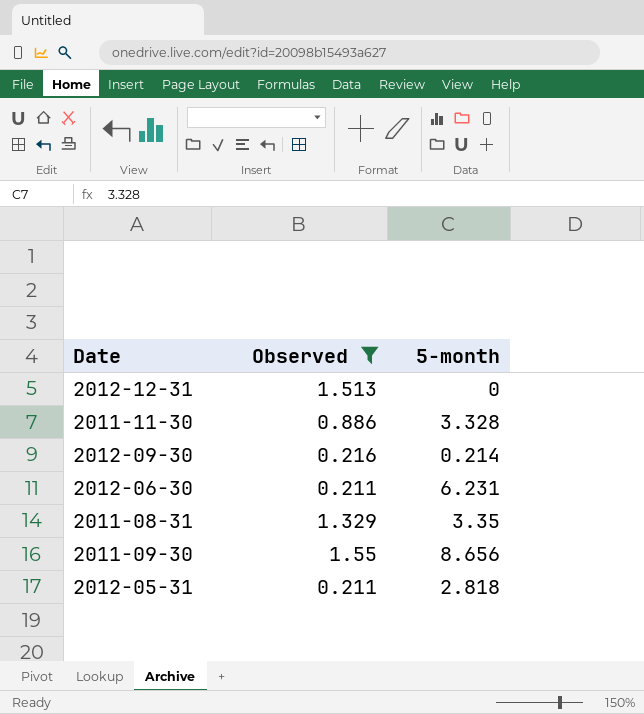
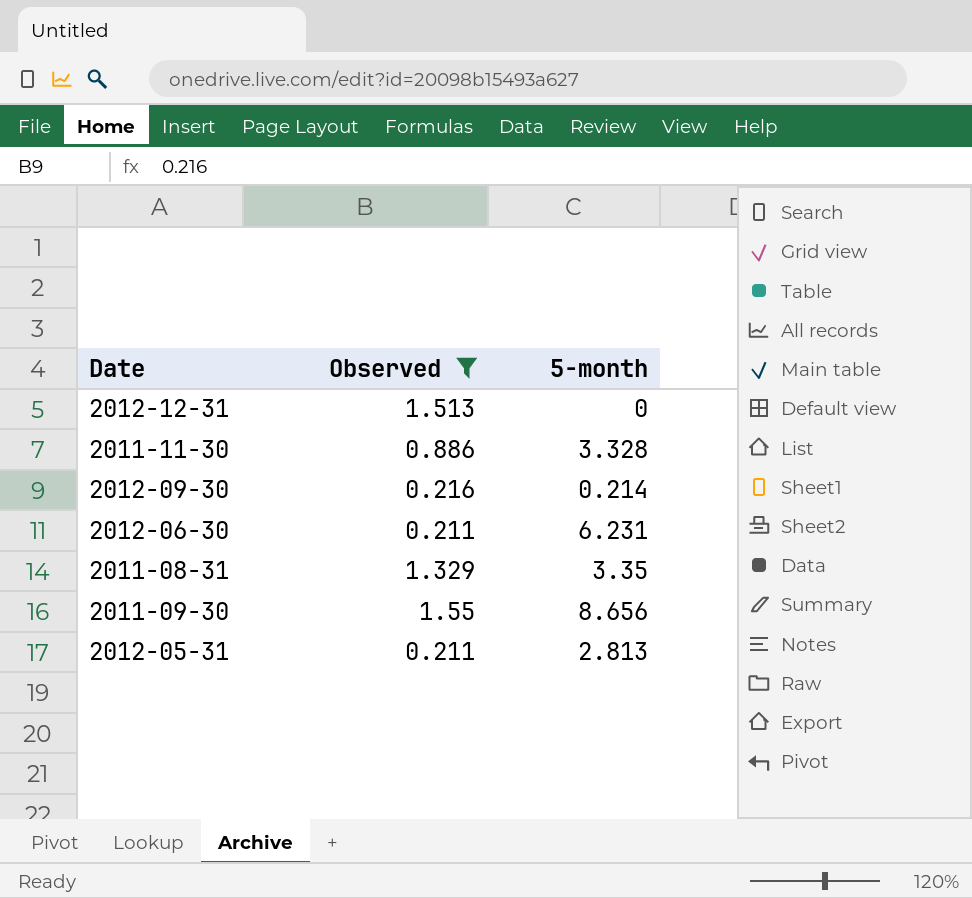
2012-05-31 | 5-month: 2.818 -> 2.813

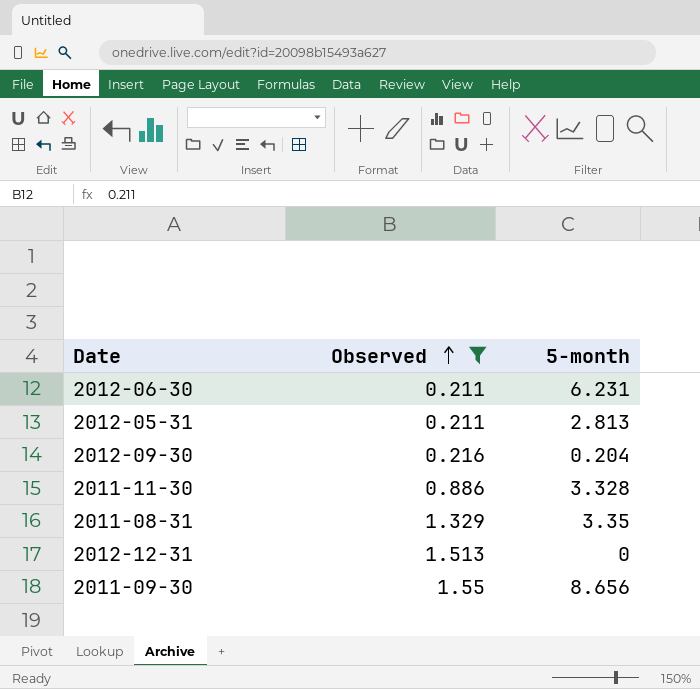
row order: none -> Observed ascending
2012-09-30 | 5-month: 0.214 -> 0.204

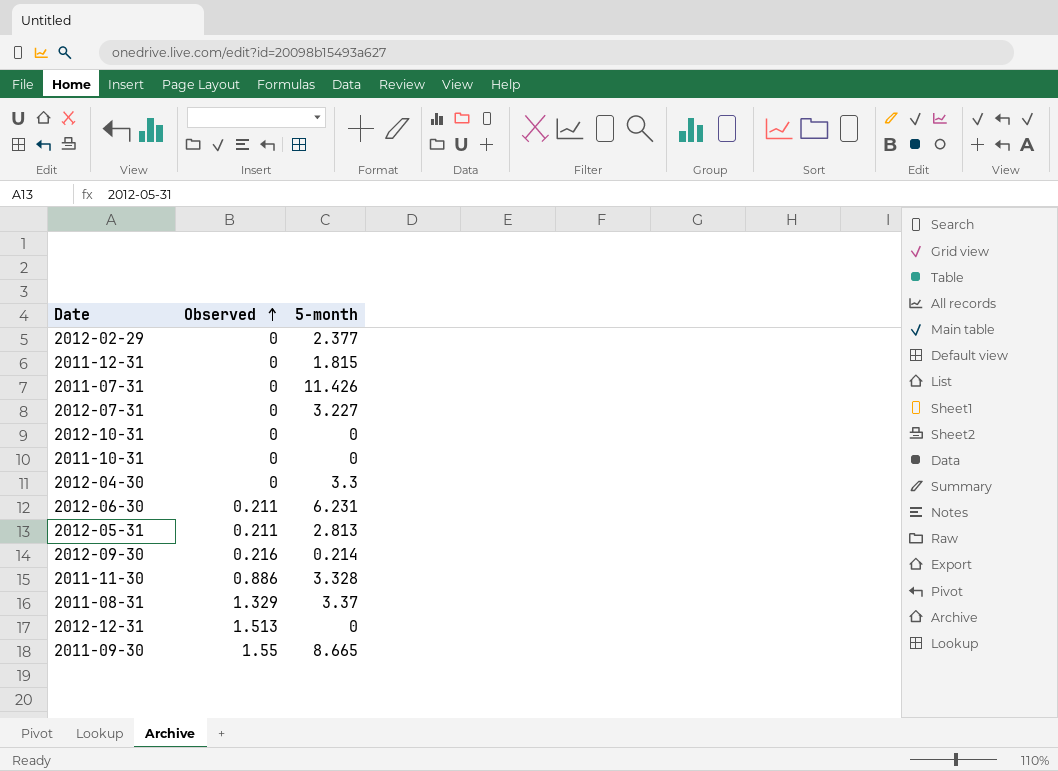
filter: Observed != 0 -> none
2012-09-30 | 5-month: 0.204 -> 0.214
2011-08-31 | 5-month: 3.35 -> 3.37
2011-09-30 | 5-month: 8.656 -> 8.665

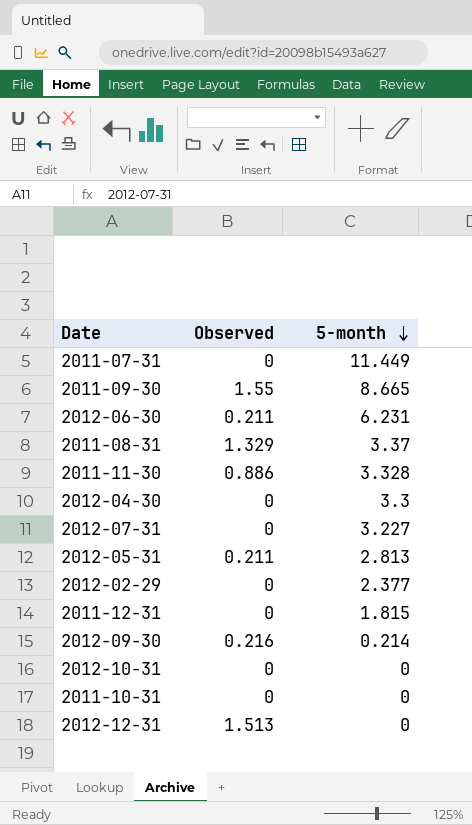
row order: Observed ascending -> 5-month descending
2011-07-31 | 5-month: 11.426 -> 11.449

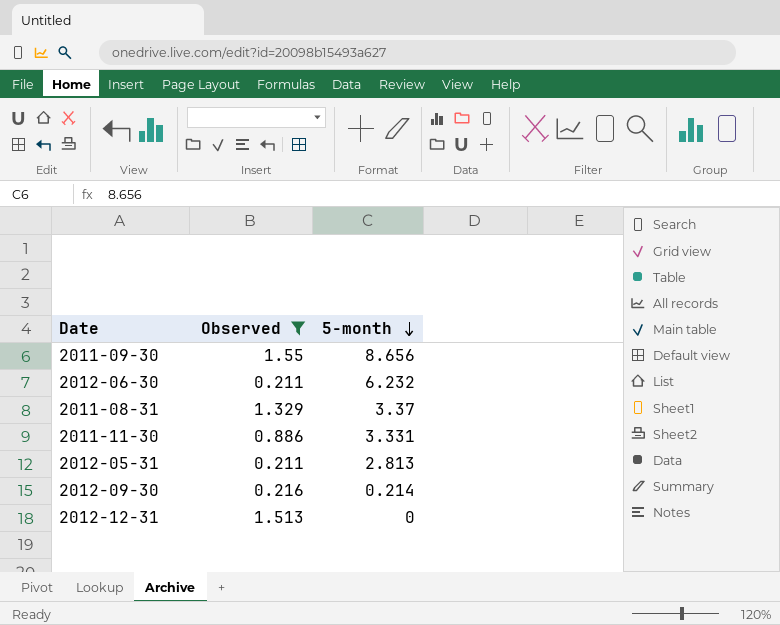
filter: none -> Observed != 0
2011-09-30 | 5-month: 8.665 -> 8.656
2012-06-30 | 5-month: 6.231 -> 6.232
2011-11-30 | 5-month: 3.328 -> 3.331

